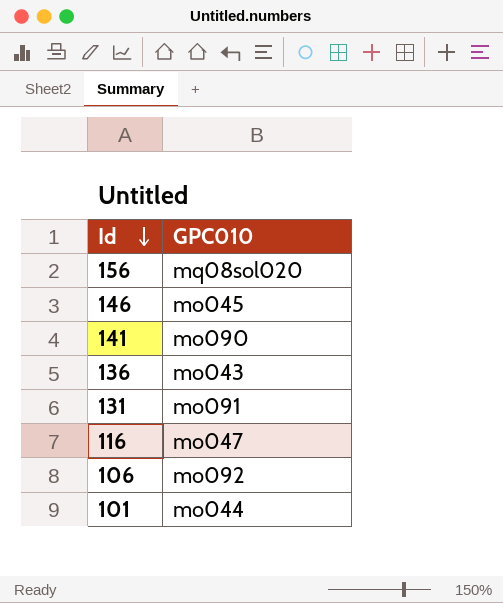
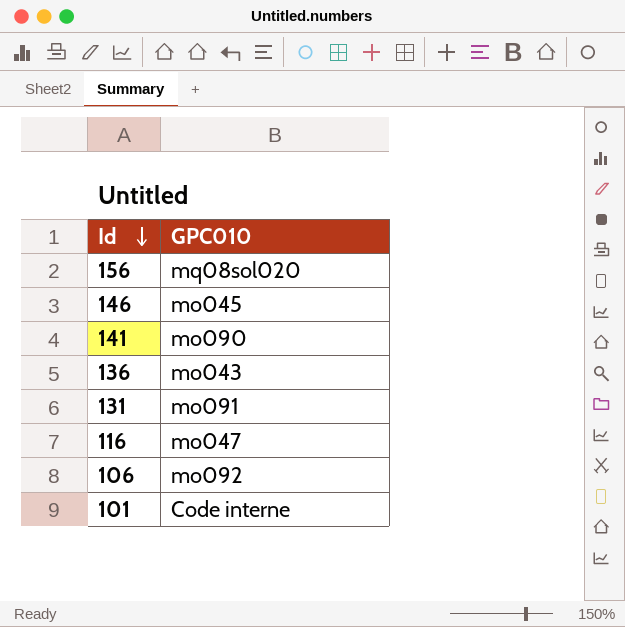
101 | GPC010: mo044 -> Code interne

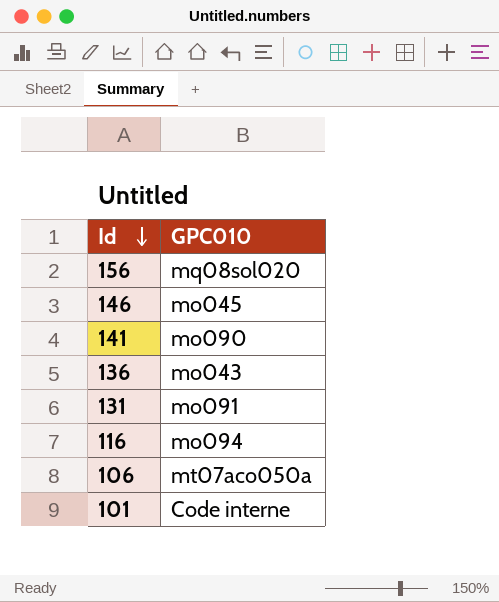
116 | GPC010: mo047 -> mo094
106 | GPC010: mo092 -> mt07aco050a

